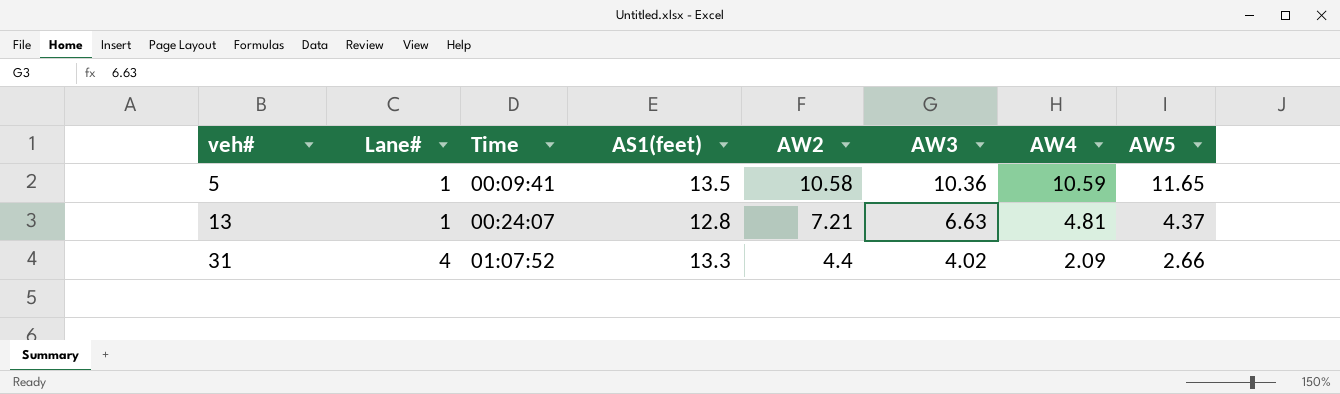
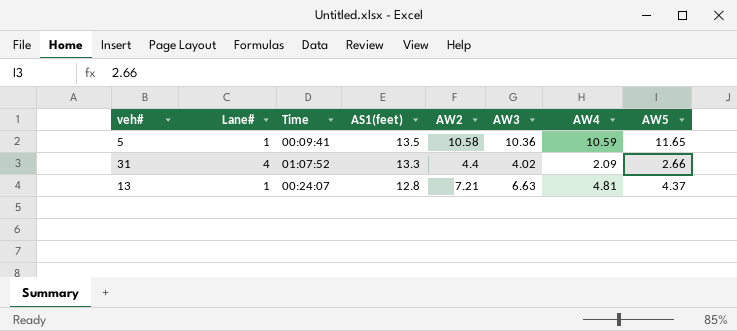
row order: veh# ascending -> AS1(feet) descending

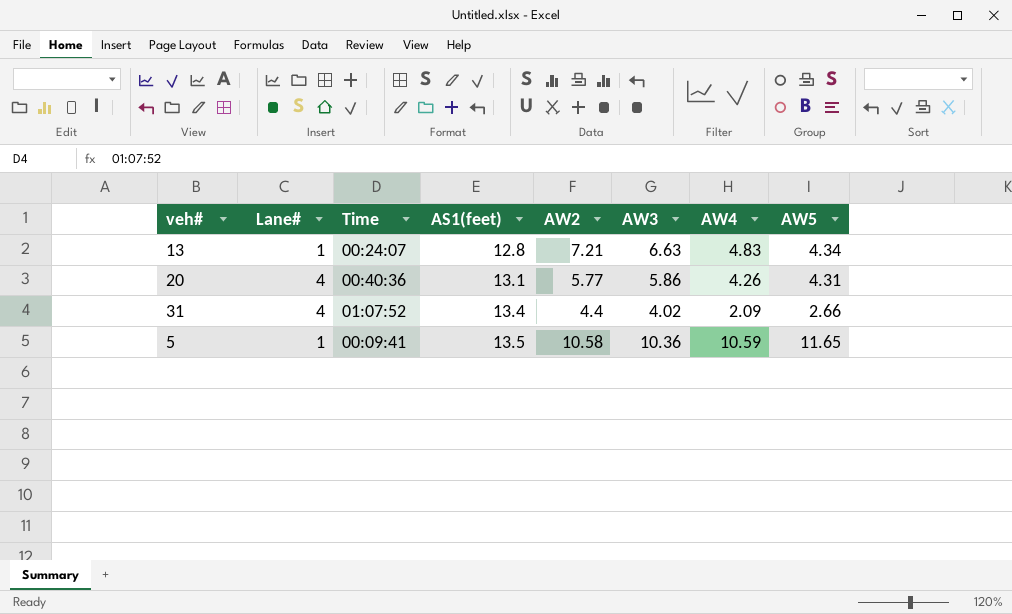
row order: AS1(feet) descending -> AS1(feet) ascending
13 | AW4: 4.81 -> 4.83
13 | AW5: 4.37 -> 4.34
row 20: none -> 4 | 00:40:36 | 13.1 | 5.77 | 5.86 | 4.26 | 4.31
31 | AS1(feet): 13.3 -> 13.4

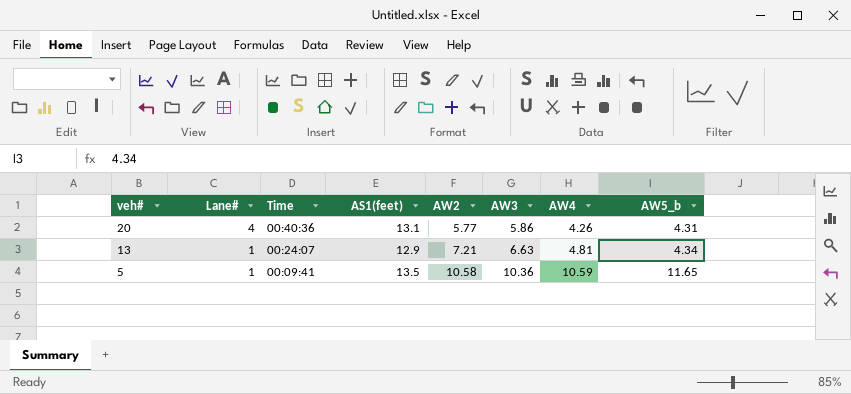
row order: AS1(feet) ascending -> veh# descending
column name: AW5 -> AW5_b
row 31: 4 | 01:07:52 | 13.4 | 4.4 | 4.02 | 2.09 | 2.66 -> none
13 | AS1(feet): 12.8 -> 12.9
13 | AW4: 4.83 -> 4.81

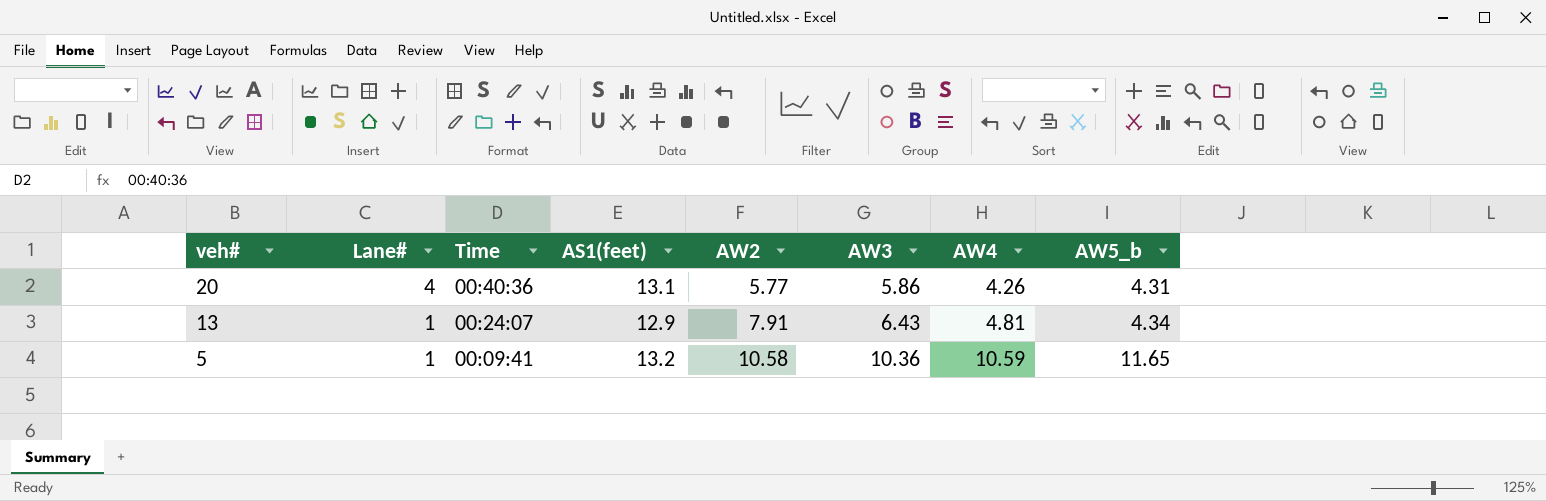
13 | AW2: 7.21 -> 7.91
13 | AW3: 6.63 -> 6.43
5 | AS1(feet): 13.5 -> 13.2

